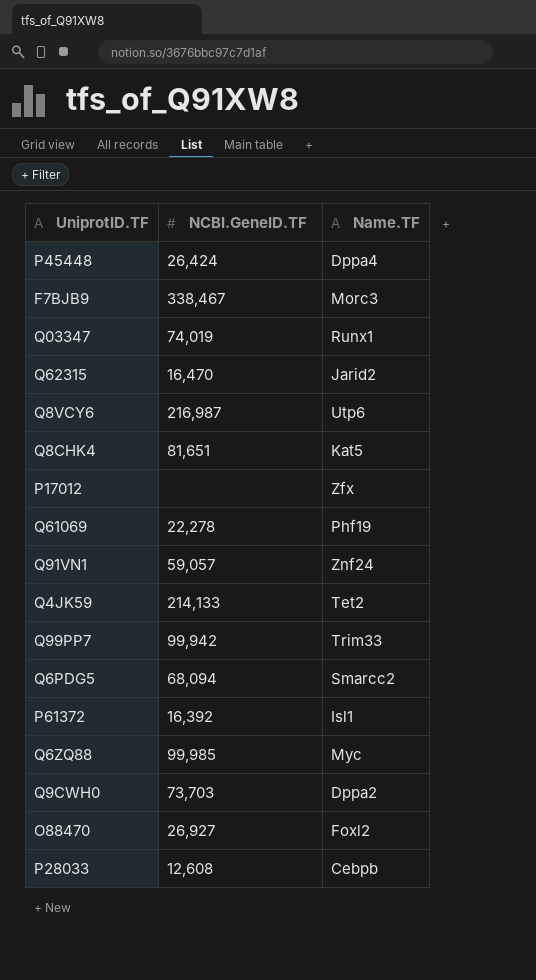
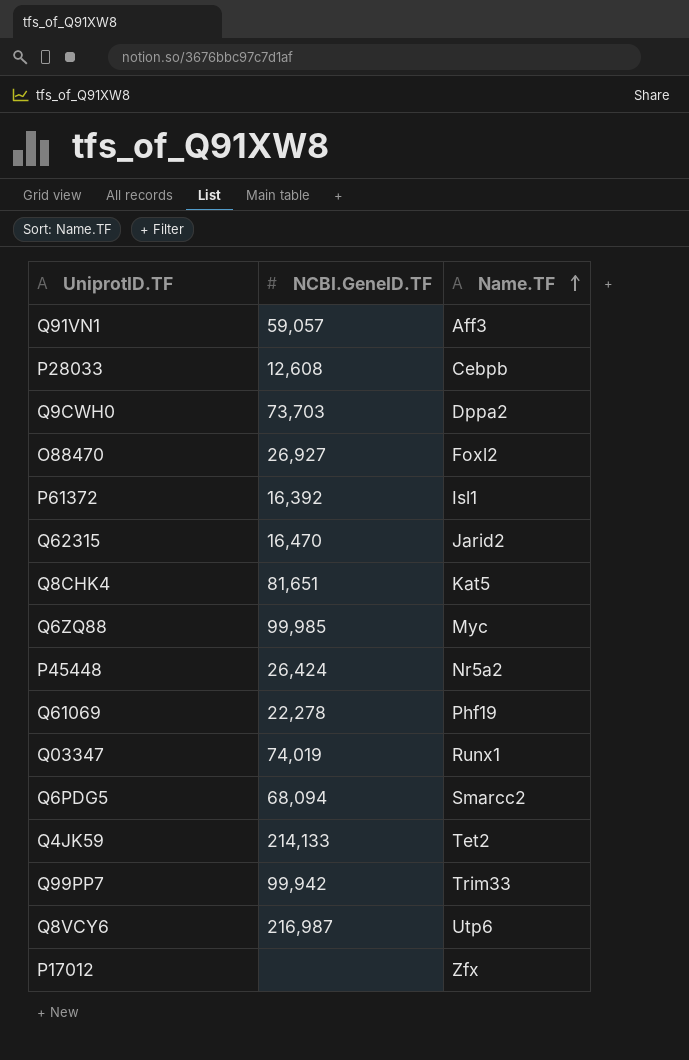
row order: none -> Name.TF ascending
row F7BJB9: 338,467 | Morc3 -> none
Q91VN1 | Name.TF: Znf24 -> Aff3
P45448 | Name.TF: Dppa4 -> Nr5a2

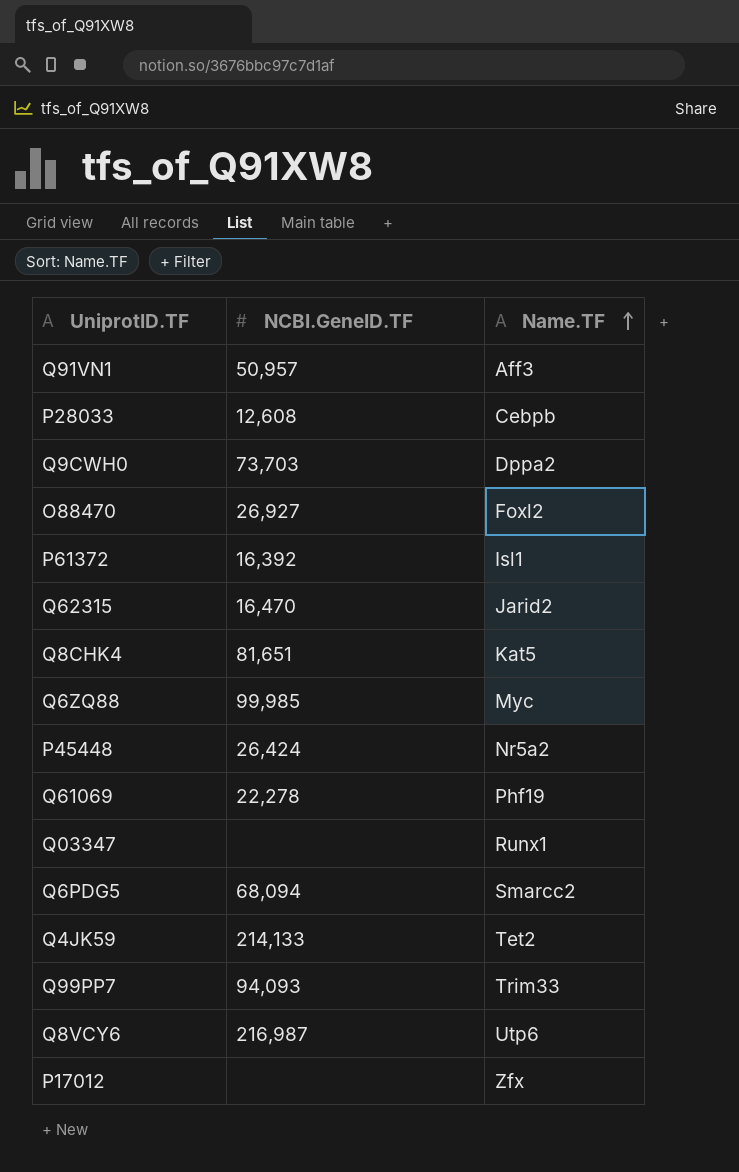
Q91VN1 | NCBI.GeneID.TF: 59,057 -> 50,957
Q03347 | NCBI.GeneID.TF: 74,019 -> none
Q99PP7 | NCBI.GeneID.TF: 99,942 -> 94,093

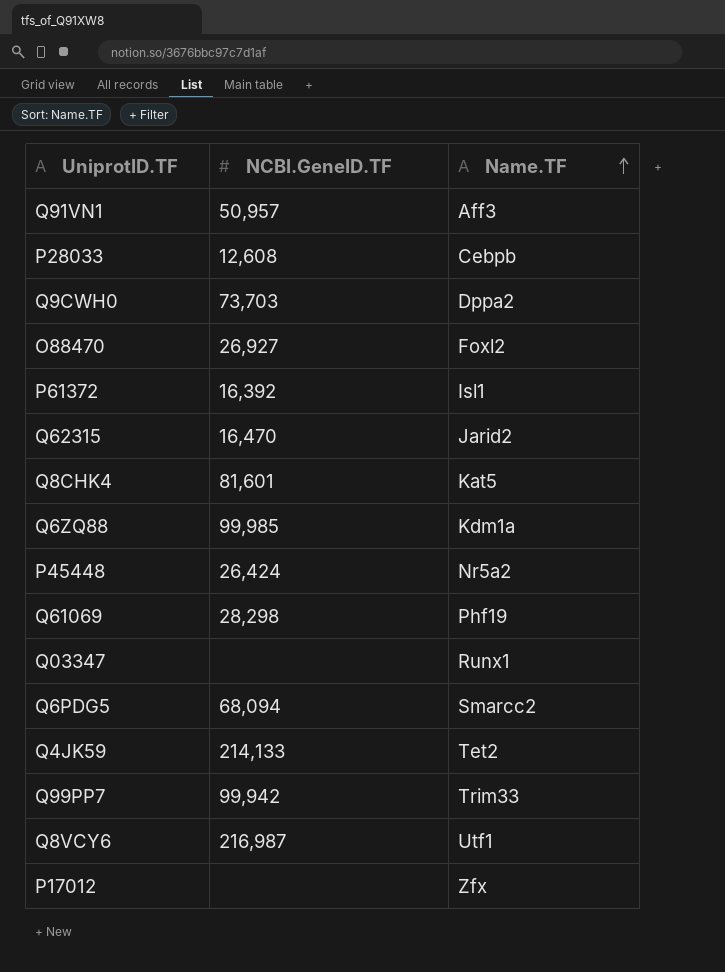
Q8CHK4 | NCBI.GeneID.TF: 81,651 -> 81,601
Q6ZQ88 | Name.TF: Myc -> Kdm1a
Q61069 | NCBI.GeneID.TF: 22,278 -> 28,298
Q99PP7 | NCBI.GeneID.TF: 94,093 -> 99,942
Q8VCY6 | Name.TF: Utp6 -> Utf1

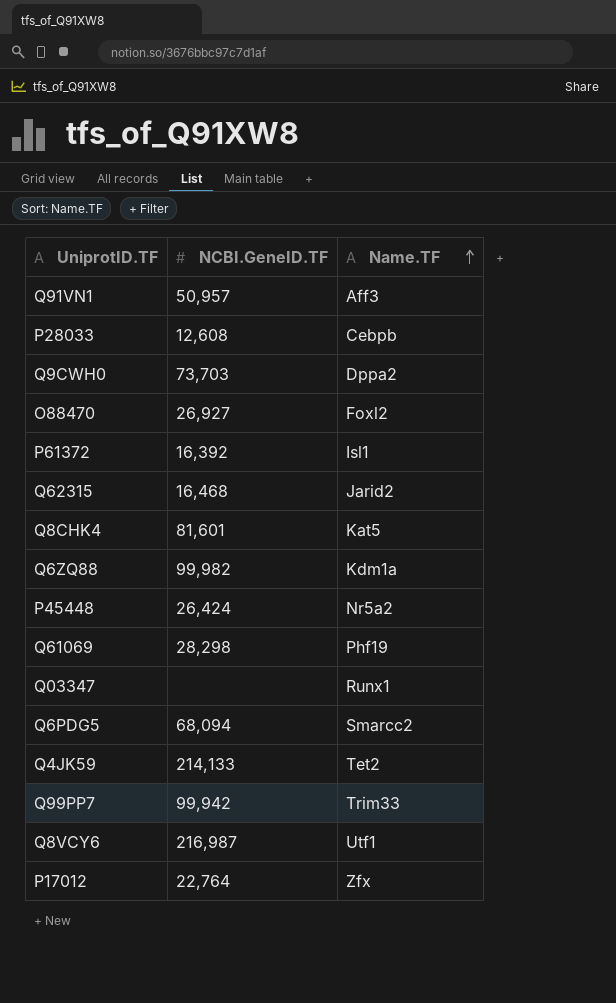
Q62315 | NCBI.GeneID.TF: 16,470 -> 16,468
Q6ZQ88 | NCBI.GeneID.TF: 99,985 -> 99,982
P17012 | NCBI.GeneID.TF: none -> 22,764

